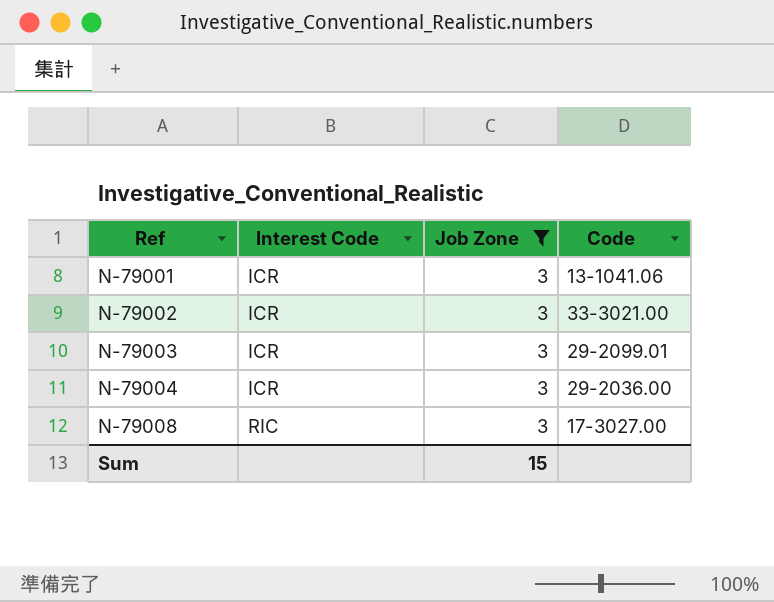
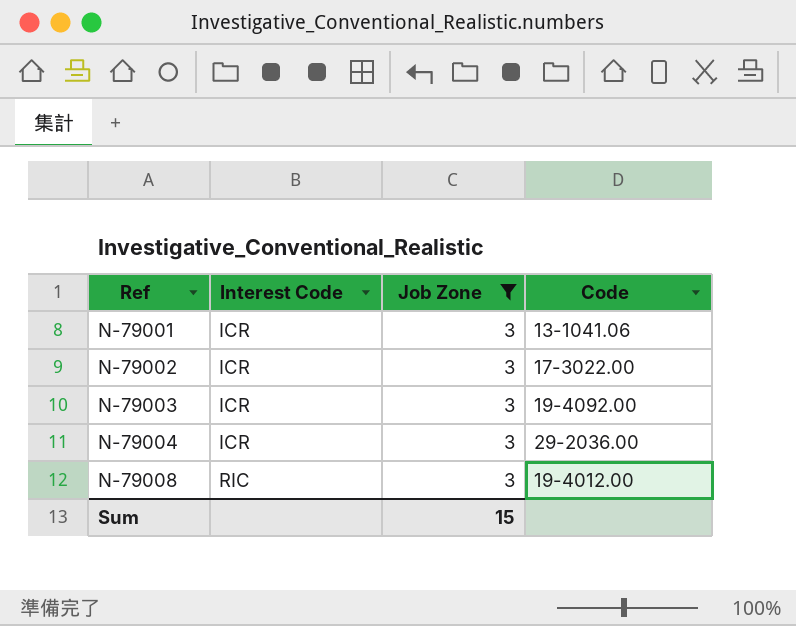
N-79002 | Code: 33-3021.00 -> 17-3022.00
N-79003 | Code: 29-2099.01 -> 19-4092.00
N-79008 | Code: 17-3027.00 -> 19-4012.00

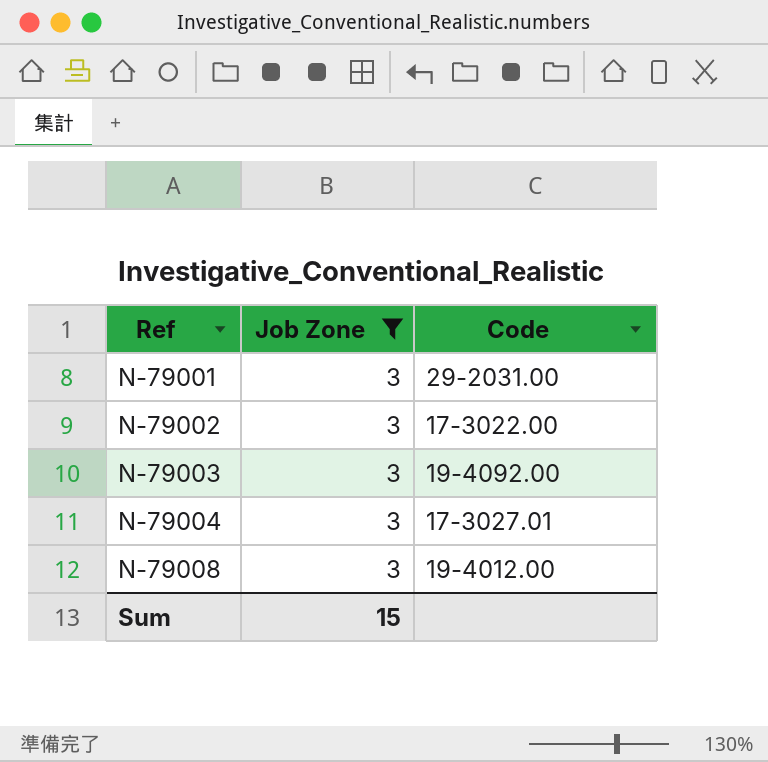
column Interest Code | position: 2 -> none
N-79001 | Code: 13-1041.06 -> 29-2031.00
N-79004 | Code: 29-2036.00 -> 17-3027.01

